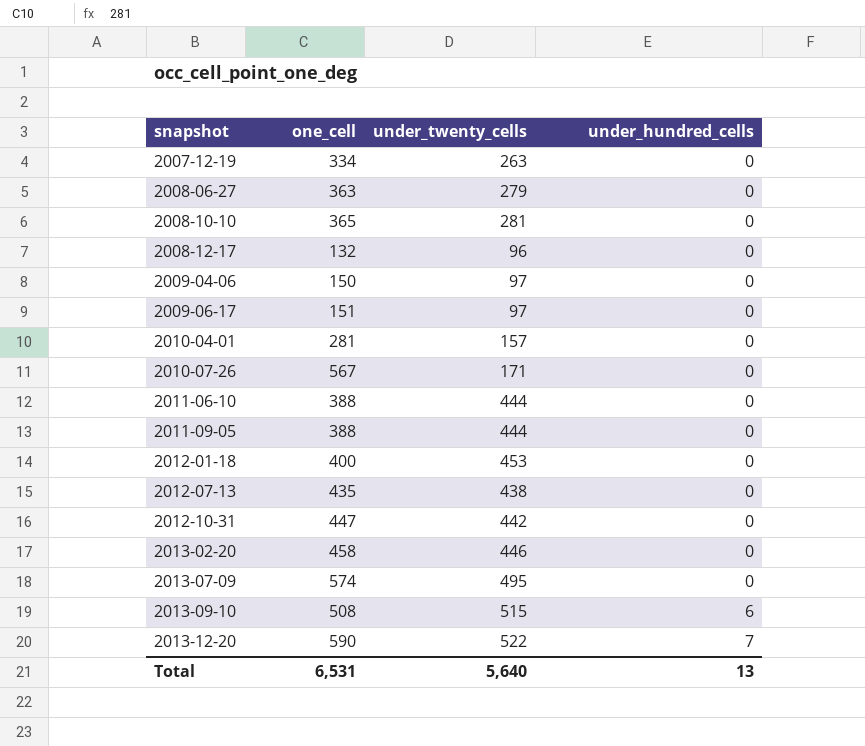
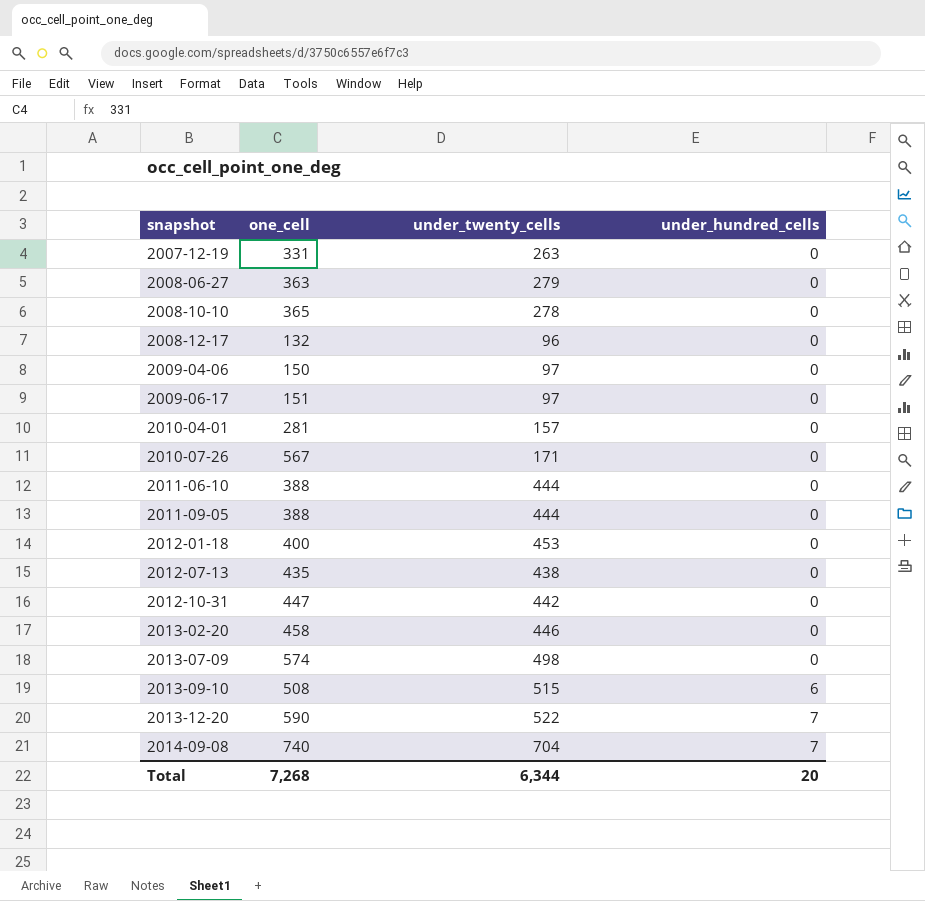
2007-12-19 | one_cell: 334 -> 331
2008-10-10 | under_twenty_cells: 281 -> 278
2013-07-09 | under_twenty_cells: 495 -> 498
row 2014-09-08: none -> 740 | 704 | 7
Total | one_cell: 6,531 -> 7,268
Total | under_twenty_cells: 5,640 -> 6,344
Total | under_hundred_cells: 13 -> 20

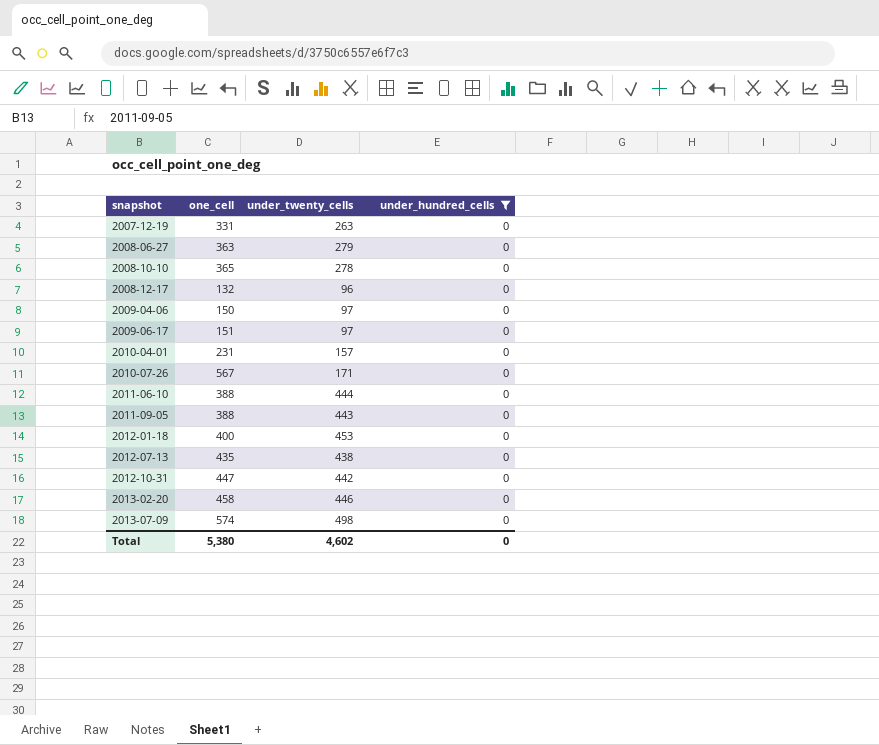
filter: none -> under_hundred_cells = 0
2010-04-01 | one_cell: 281 -> 231
2011-09-05 | under_twenty_cells: 444 -> 443
Total | one_cell: 7,268 -> 5,380
Total | under_twenty_cells: 6,344 -> 4,602
Total | under_hundred_cells: 20 -> 0

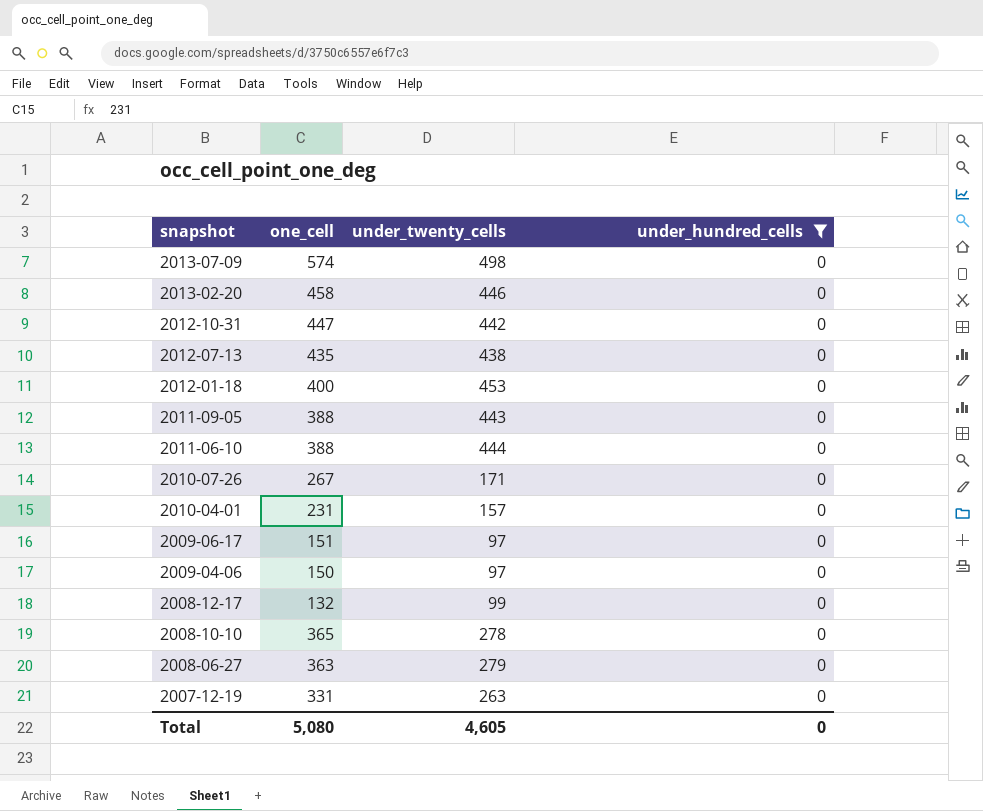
row order: snapshot ascending -> snapshot descending
2010-07-26 | one_cell: 567 -> 267
2008-12-17 | under_twenty_cells: 96 -> 99
Total | one_cell: 5,380 -> 5,080
Total | under_twenty_cells: 4,602 -> 4,605

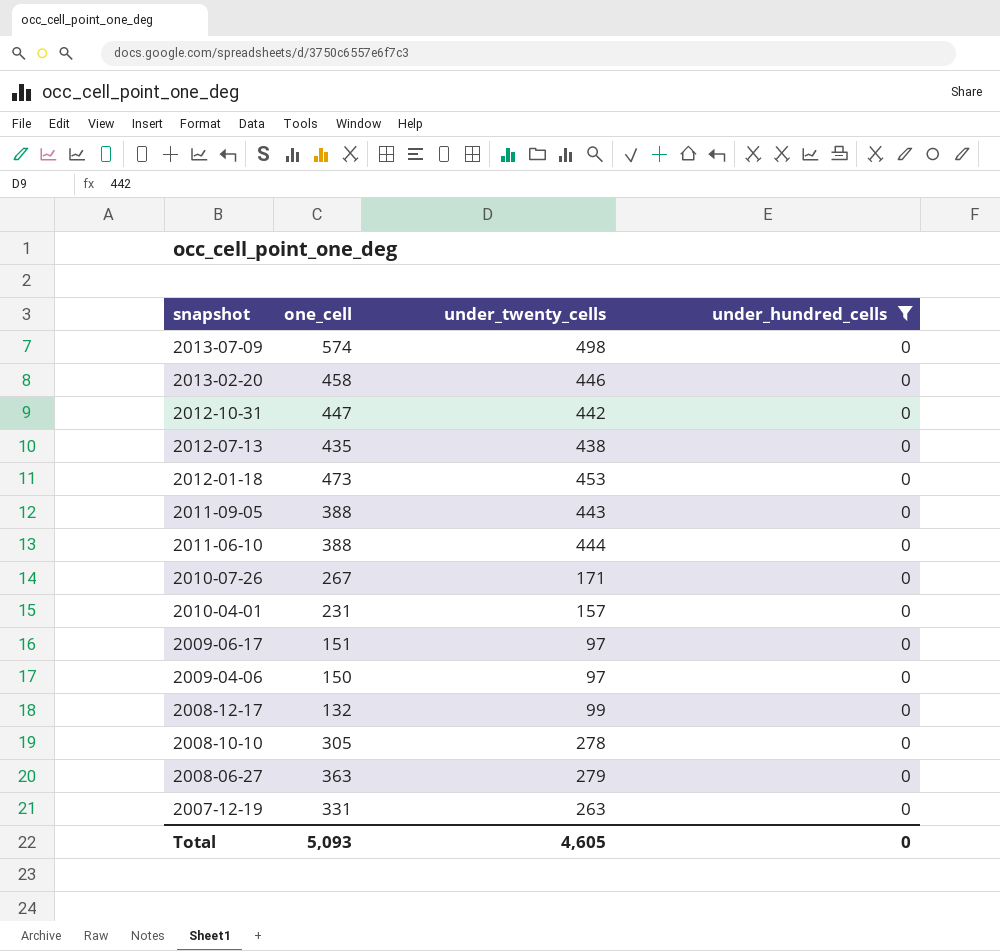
2012-01-18 | one_cell: 400 -> 473
2008-10-10 | one_cell: 365 -> 305
Total | one_cell: 5,080 -> 5,093

